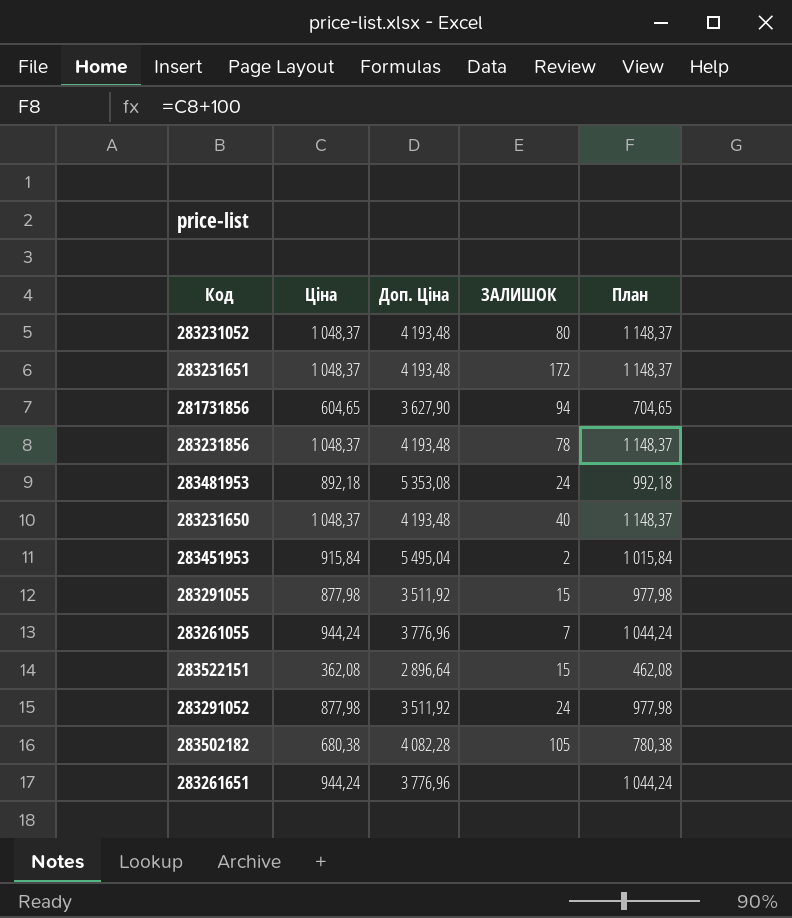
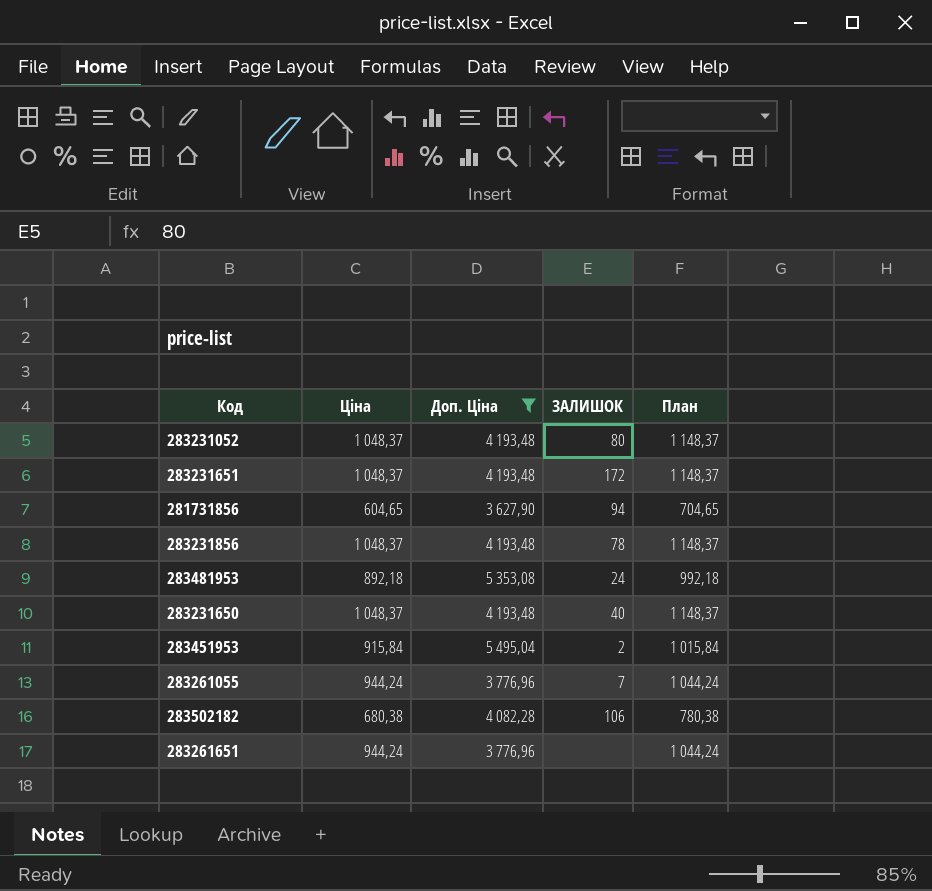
filter: none -> Доп. Ціна >= 3 627,90
283502182 | ЗАЛИШОК: 105 -> 106

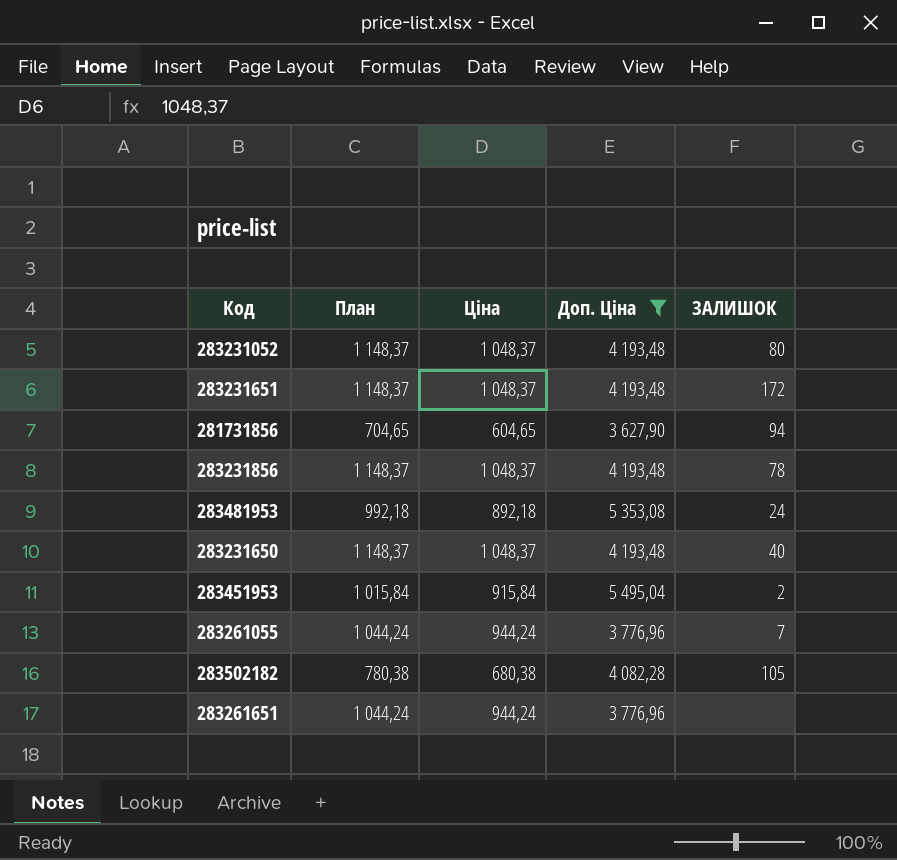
column План | position: 5 -> 2
283502182 | ЗАЛИШОК: 106 -> 105

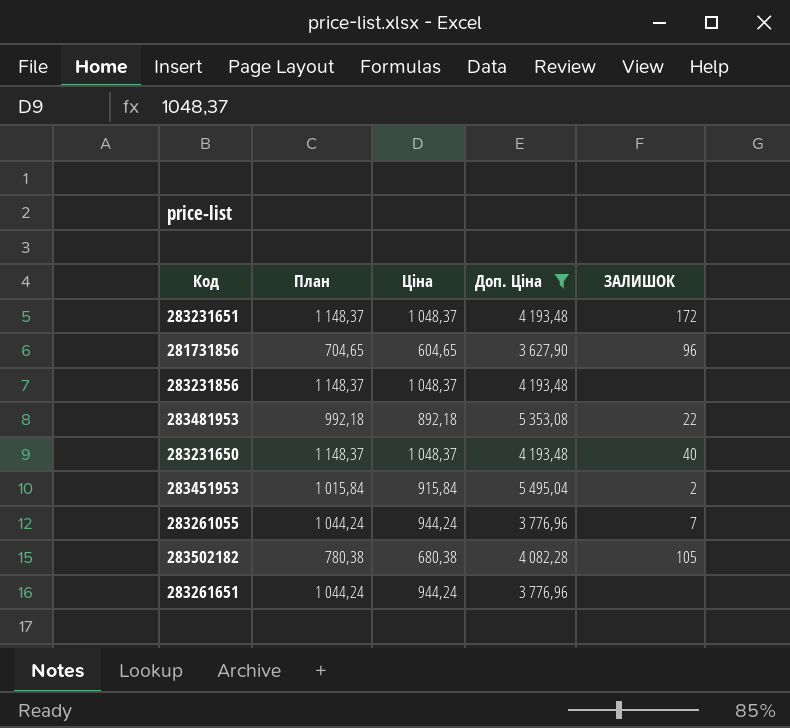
row 283231052: 1 148,37 | 1 048,37 | 4 193,48 | 80 -> none
281731856 | ЗАЛИШОК: 94 -> 96
283231856 | ЗАЛИШОК: 78 -> none
283481953 | ЗАЛИШОК: 24 -> 22

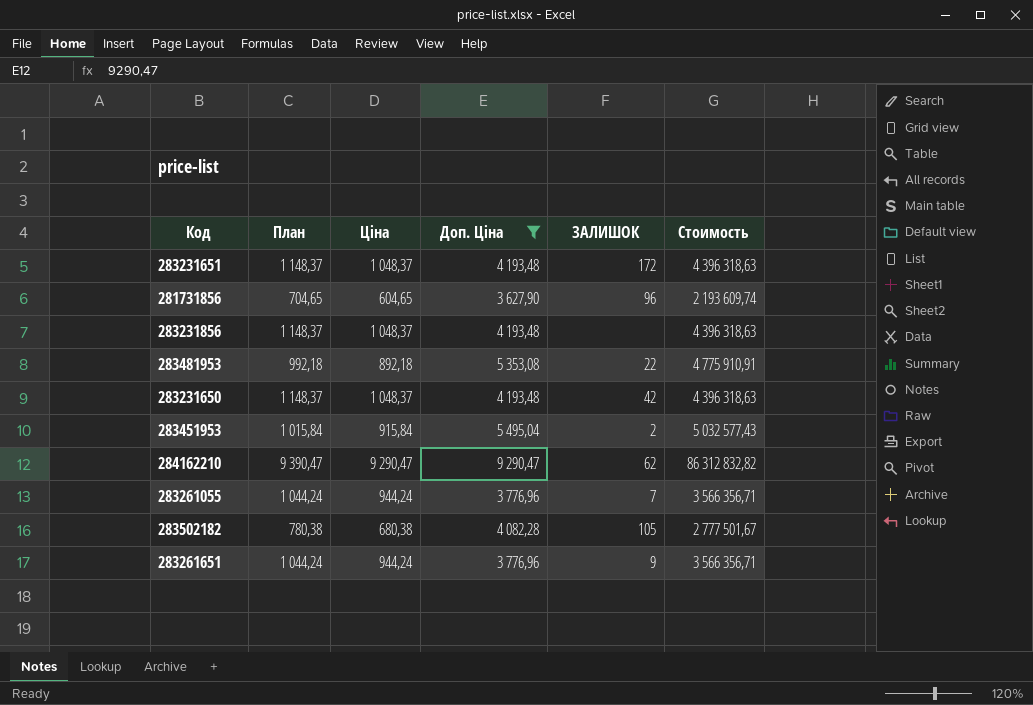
column Стоимость | formula: none -> [Ціна] * [Доп. Ціна]
283231650 | ЗАЛИШОК: 40 -> 42
row 284162210: none -> 9 390,47 | 9 290,47 | 9 290,47 | 62 | 86 312 832,82
283261651 | ЗАЛИШОК: none -> 9

